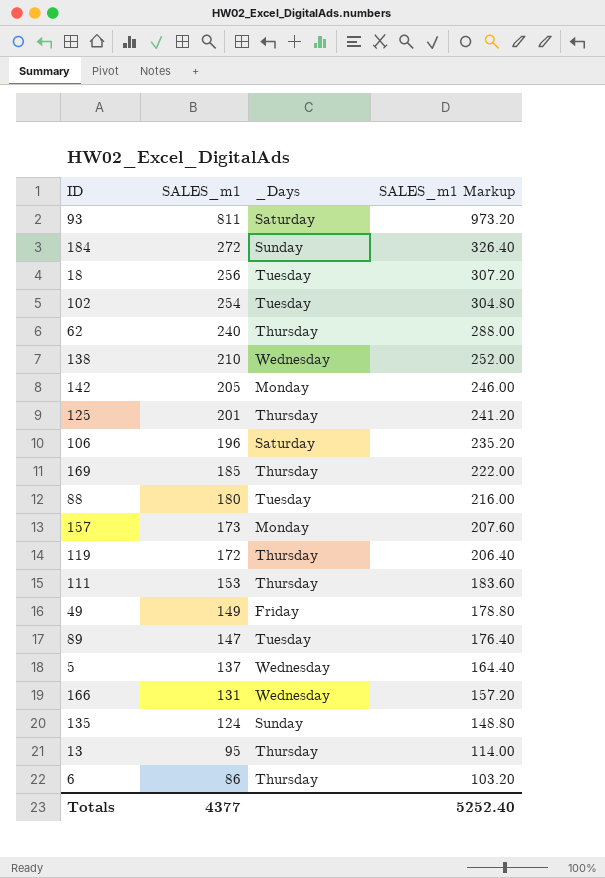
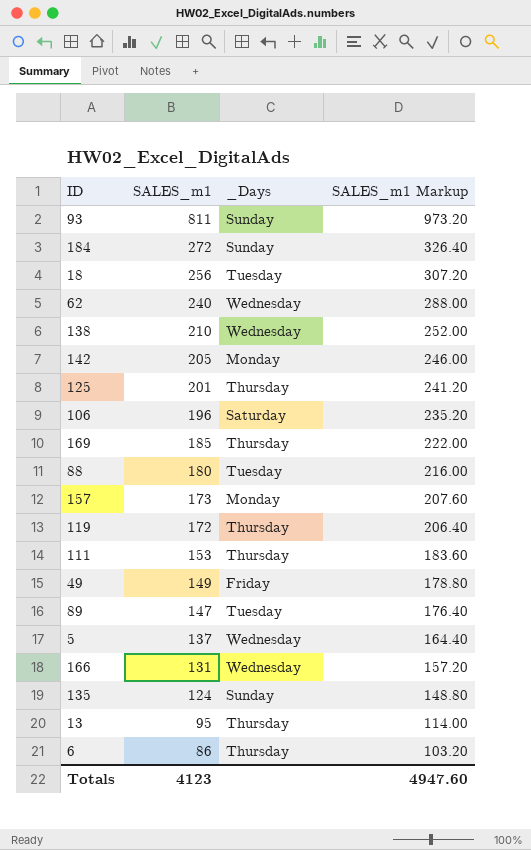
row 102: 254 | Tuesday | 304.80 -> none
93 | _Days: Saturday -> Sunday
62 | _Days: Thursday -> Wednesday
Totals | SALES_m1: 4377 -> 4123
Totals | SALES_m1 Markup: 5252.40 -> 4947.60

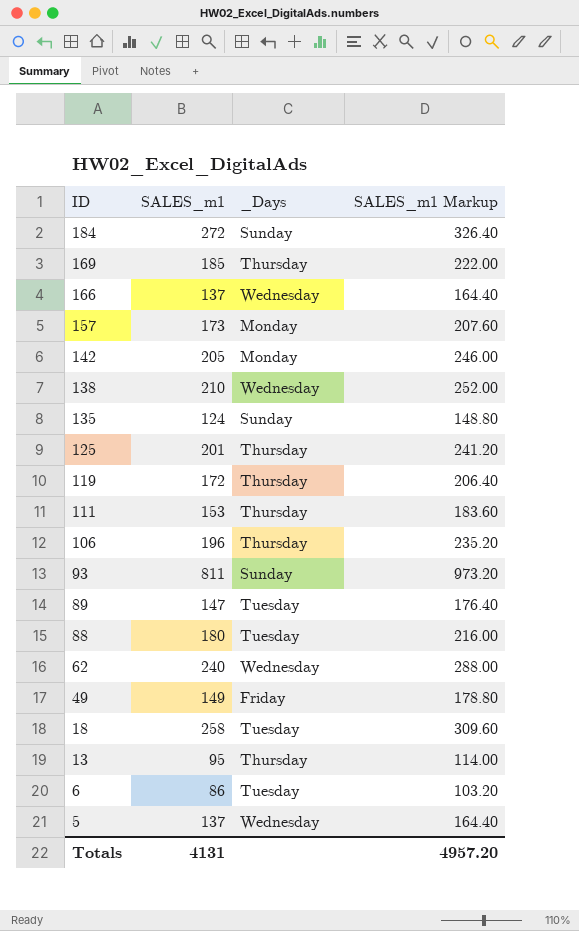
row order: SALES_m1 descending -> ID descending
166 | SALES_m1: 131 -> 137
166 | SALES_m1 Markup: 157.20 -> 164.40
106 | _Days: Saturday -> Thursday
18 | SALES_m1: 256 -> 258
18 | SALES_m1 Markup: 307.20 -> 309.60
6 | _Days: Thursday -> Tuesday
Totals | SALES_m1: 4123 -> 4131
Totals | SALES_m1 Markup: 4947.60 -> 4957.20

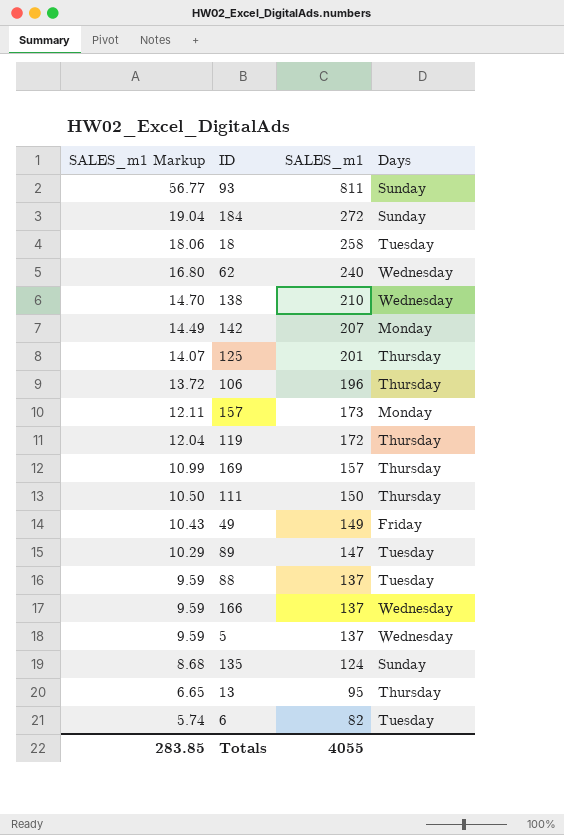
row order: ID descending -> SALES_m1 Markup descending
column SALES_m1 Markup | formula: [SALES_m1] * 1.2 -> [SALES_m1] * 0.07
column SALES_m1 Markup | position: 4 -> 1
column name: _Days -> Days
142 | SALES_m1: 205 -> 207
169 | SALES_m1: 185 -> 157
111 | SALES_m1: 153 -> 150
88 | SALES_m1: 180 -> 137
6 | SALES_m1: 86 -> 82
Totals | SALES_m1 Markup: 4957.20 -> 283.85
Totals | SALES_m1: 4131 -> 4055

